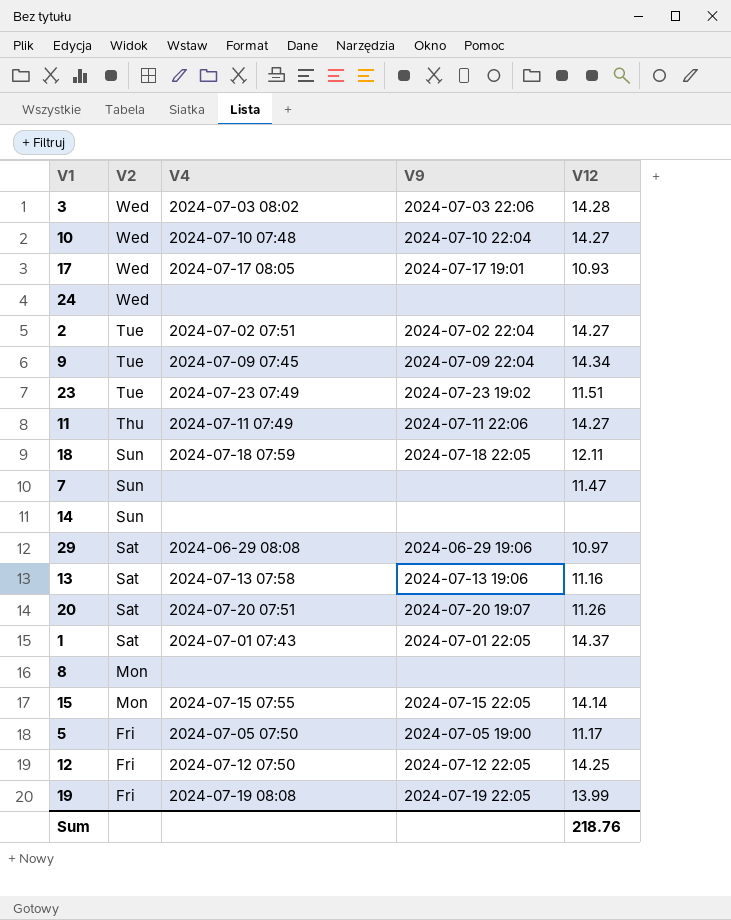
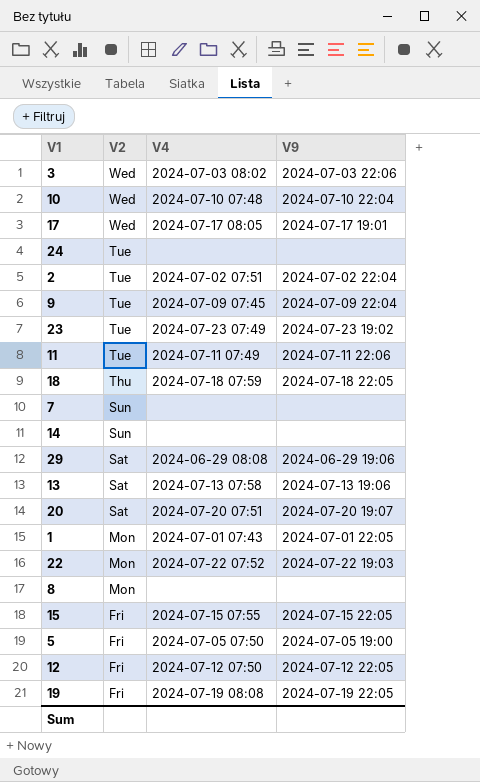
column V12 | position: 5 -> none
24 | V2: Wed -> Tue
11 | V2: Thu -> Tue
18 | V2: Sun -> Thu
1 | V2: Sat -> Mon
row 22: none -> Mon | 2024-07-22 07:52 | 2024-07-22 19:03
15 | V2: Mon -> Fri

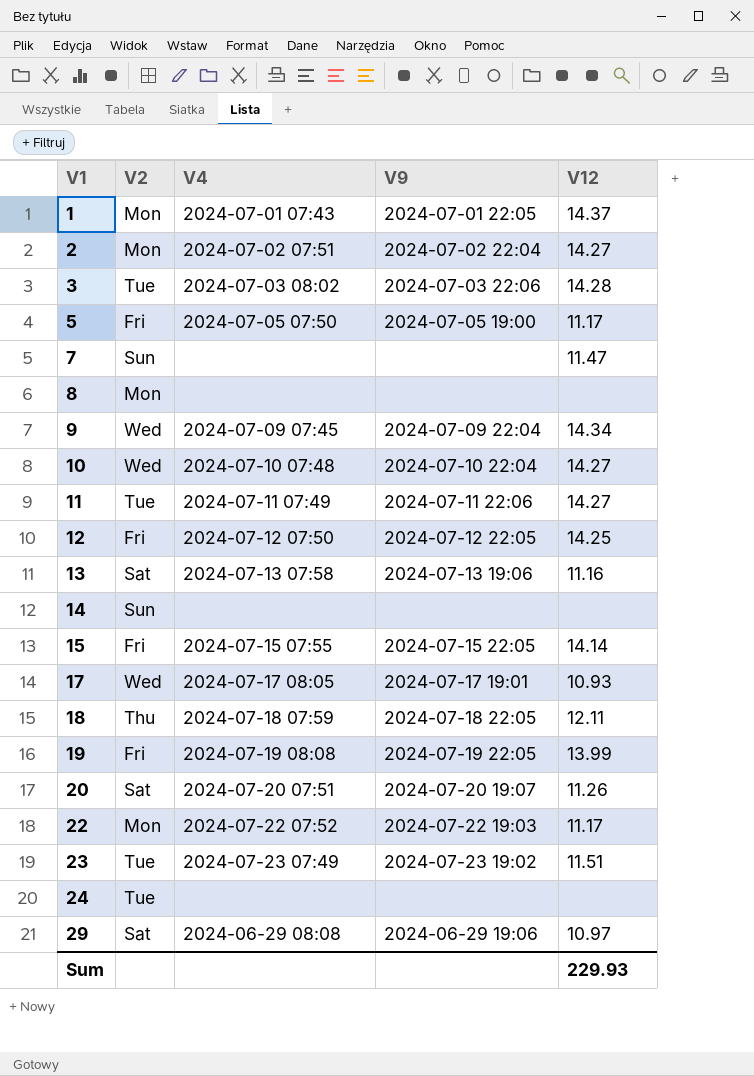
row order: V2 descending -> V1 ascending
column V12 | position: none -> 5
2 | V2: Tue -> Mon
3 | V2: Wed -> Tue
9 | V2: Tue -> Wed

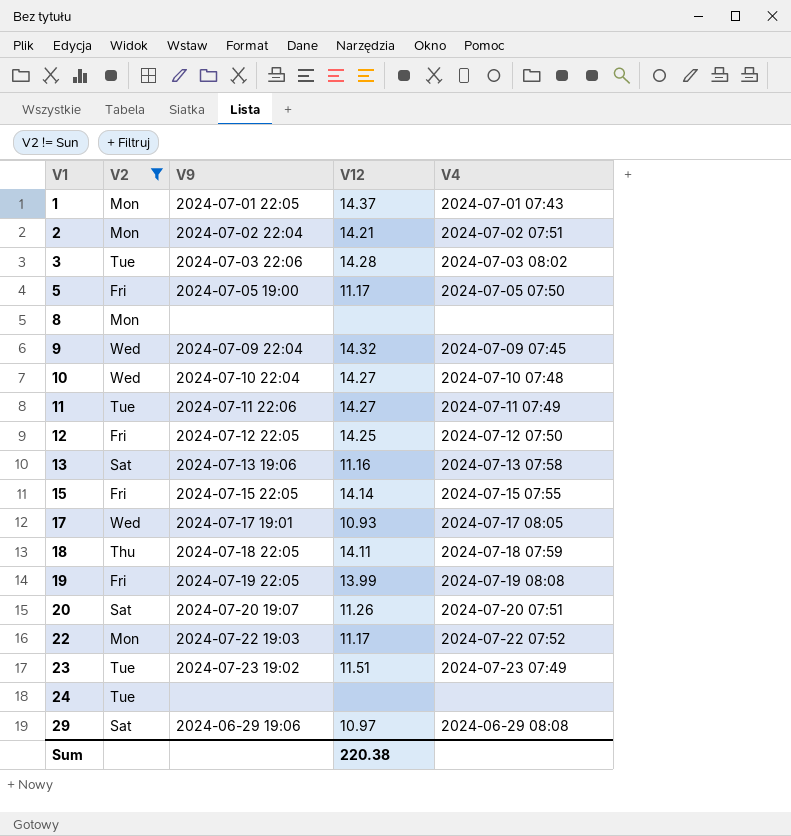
filter: none -> V2 != Sun
column V4 | position: 3 -> 5
2 | V12: 14.27 -> 14.21
9 | V12: 14.34 -> 14.32
18 | V12: 12.11 -> 14.11
Sum | V12: 229.93 -> 220.38

